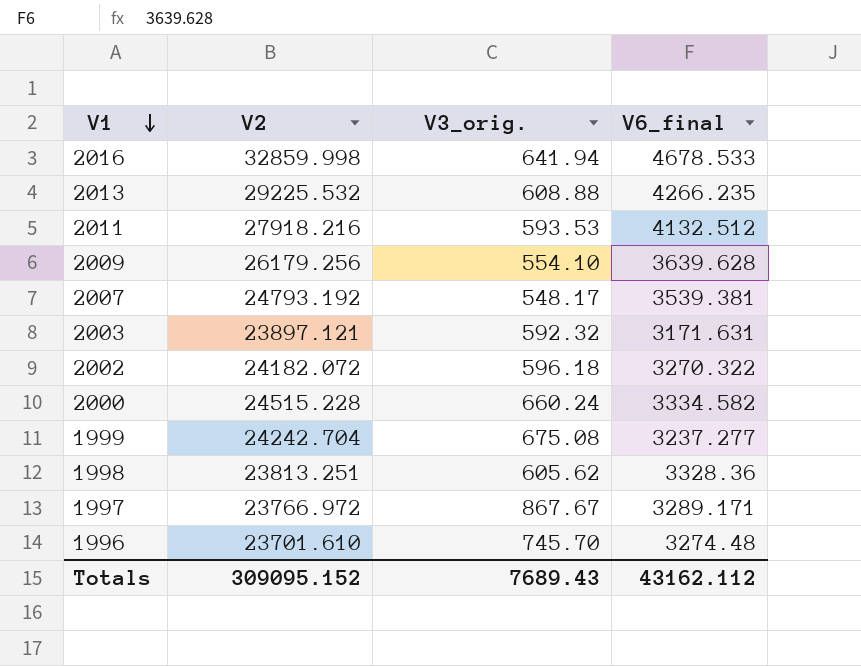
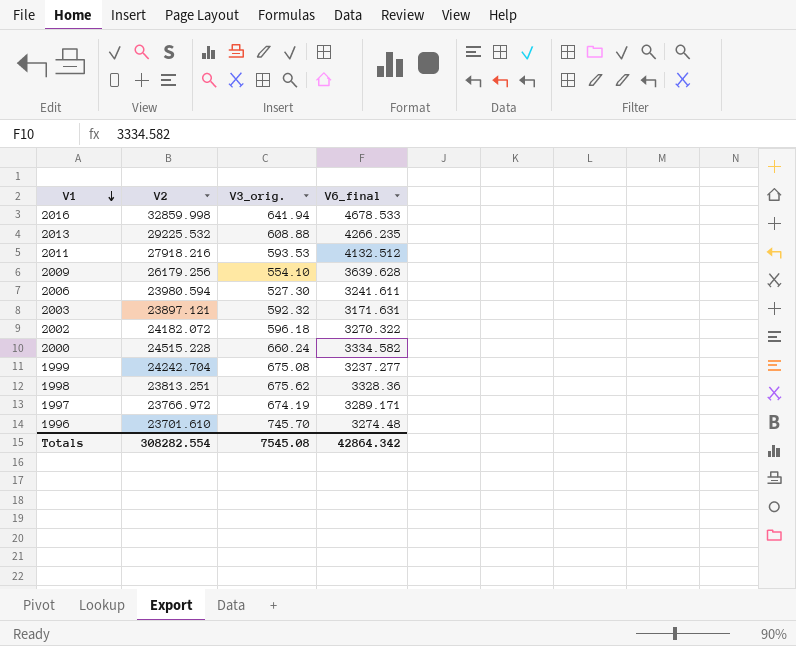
row 2007: 24793.192 | 548.17 | 3539.381 -> none
row 2006: none -> 23980.594 | 527.30 | 3241.611
1998 | V3_orig.: 605.62 -> 675.62
1997 | V3_orig.: 867.67 -> 674.19
Totals | V2: 309095.152 -> 308282.554
Totals | V3_orig.: 7689.43 -> 7545.08
Totals | V6_final: 43162.112 -> 42864.342

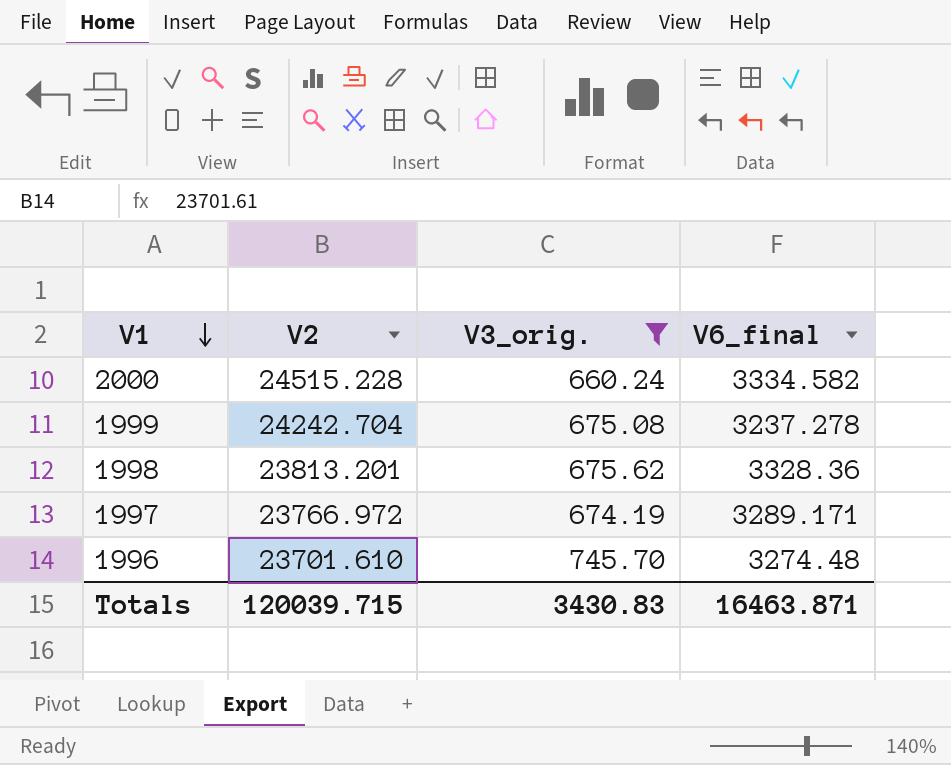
filter: none -> V3_orig. >= 660.24
1999 | V6_final: 3237.277 -> 3237.278
1998 | V2: 23813.251 -> 23813.201
Totals | V2: 308282.554 -> 120039.715
Totals | V3_orig.: 7545.08 -> 3430.83
Totals | V6_final: 42864.342 -> 16463.871

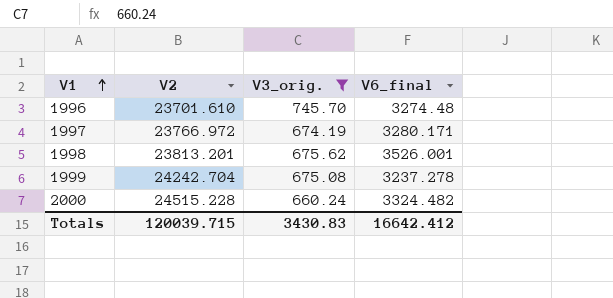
row order: V1 descending -> V1 ascending
1997 | V6_final: 3289.171 -> 3280.171
1998 | V6_final: 3328.36 -> 3526.001
2000 | V6_final: 3334.582 -> 3324.482
Totals | V6_final: 16463.871 -> 16642.412

